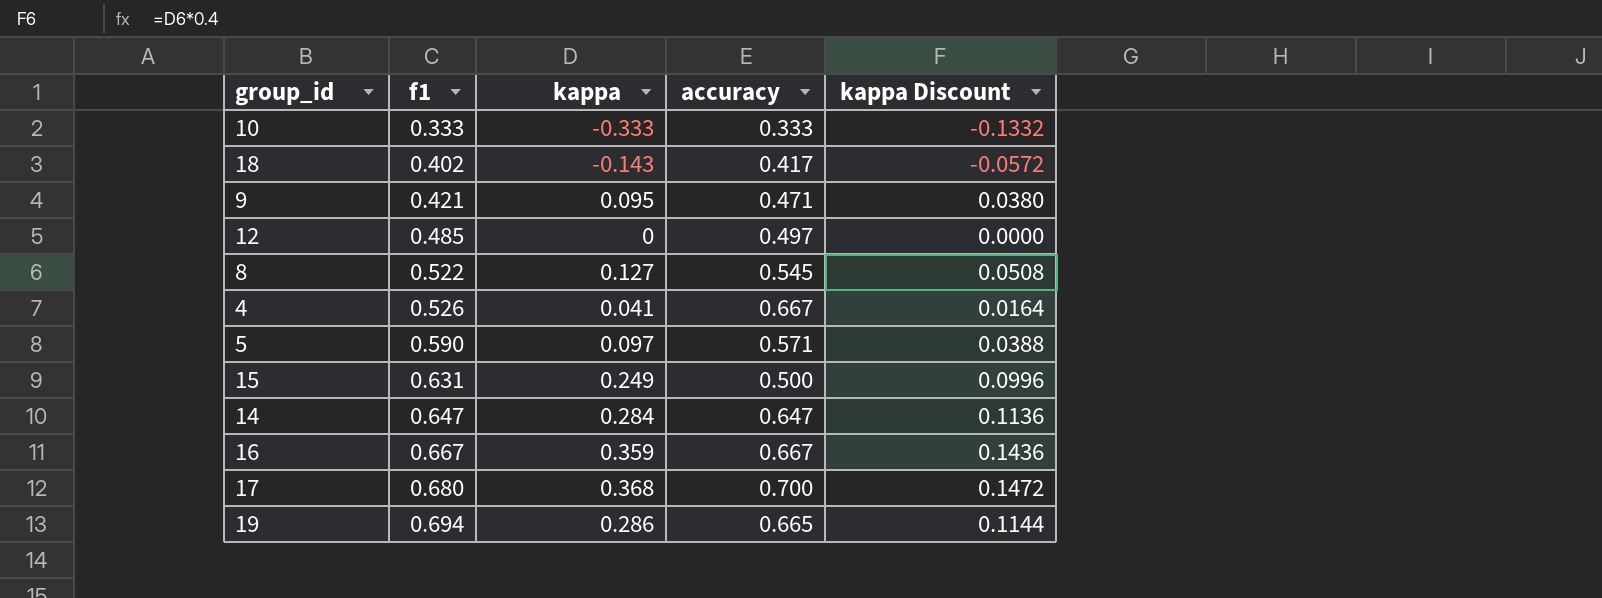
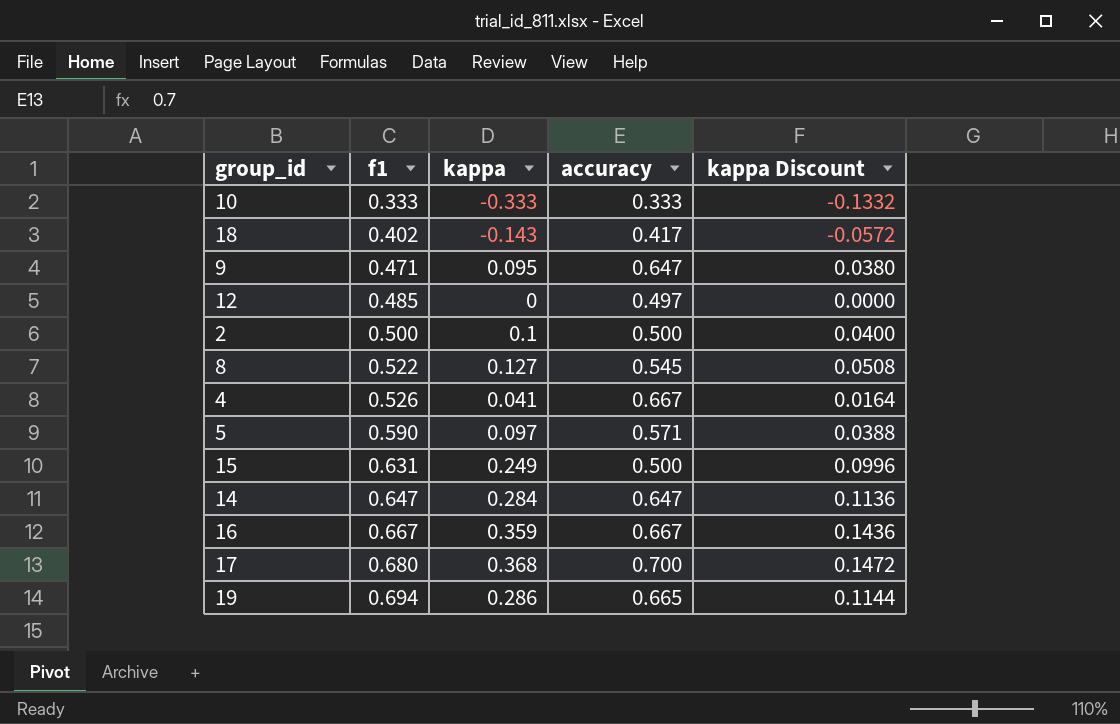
9 | f1: 0.421 -> 0.471
9 | accuracy: 0.471 -> 0.647
row 2: none -> 0.500 | 0.1 | 0.500 | 0.0400

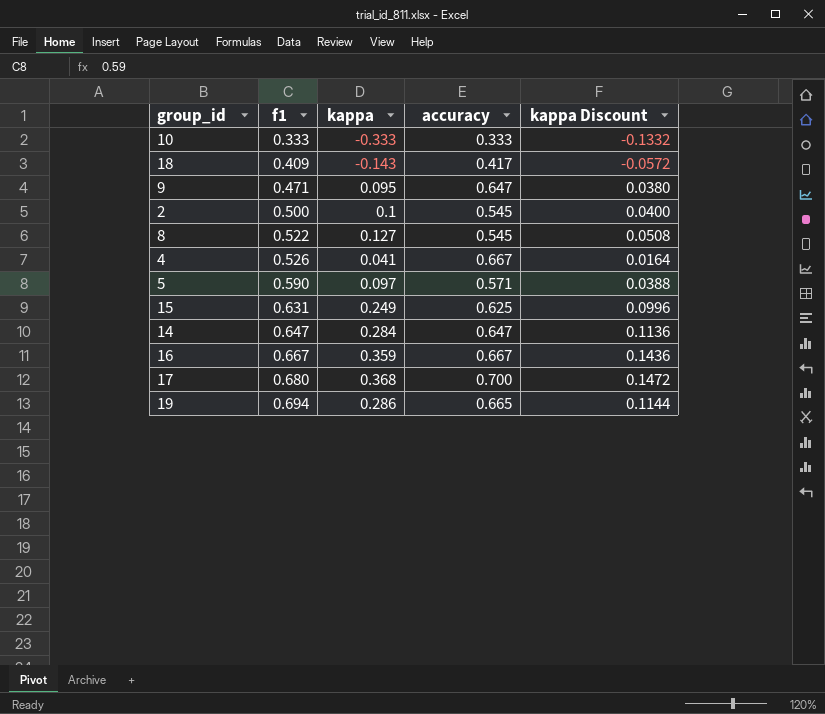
row 12: 0.485 | 0 | 0.497 | 0.0000 -> none
18 | f1: 0.402 -> 0.409
2 | accuracy: 0.500 -> 0.545
15 | accuracy: 0.500 -> 0.625

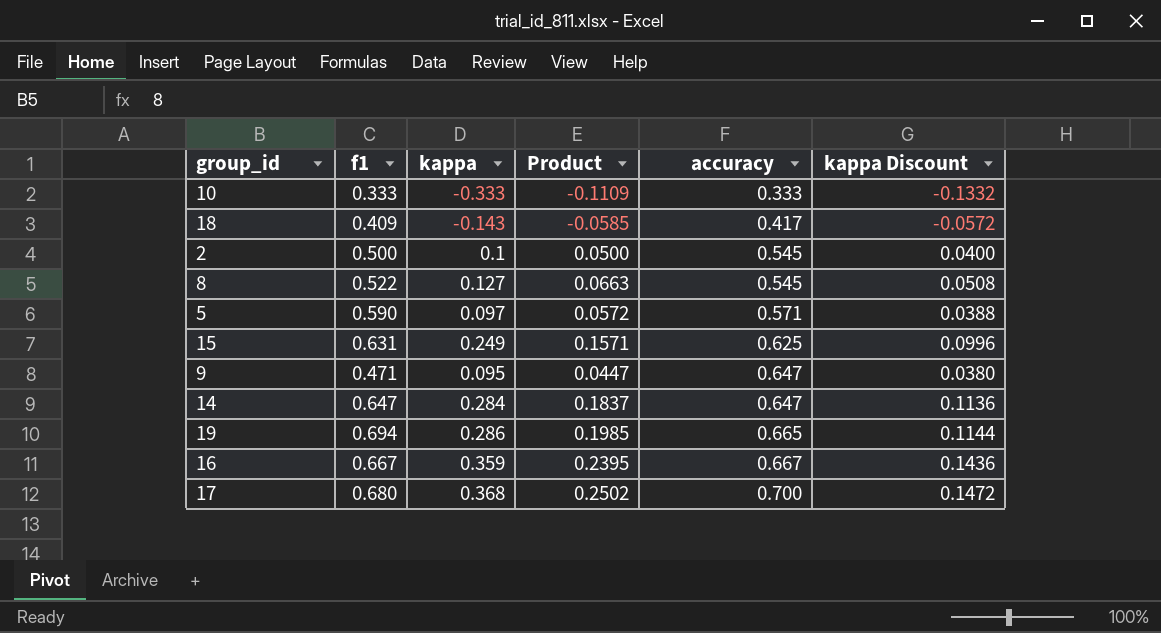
row order: f1 ascending -> accuracy ascending
column Product | formula: none -> [f1] * [kappa]
row 4: 0.526 | 0.041 | 0.667 | 0.0164 -> none

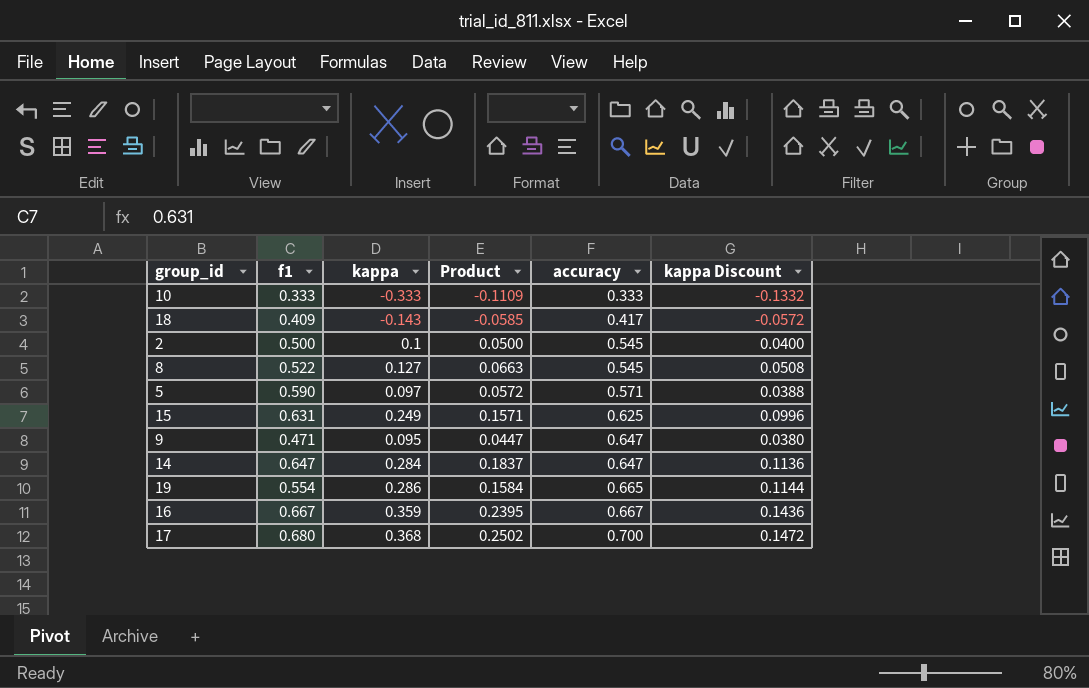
19 | f1: 0.694 -> 0.554
19 | Product: 0.1985 -> 0.1584

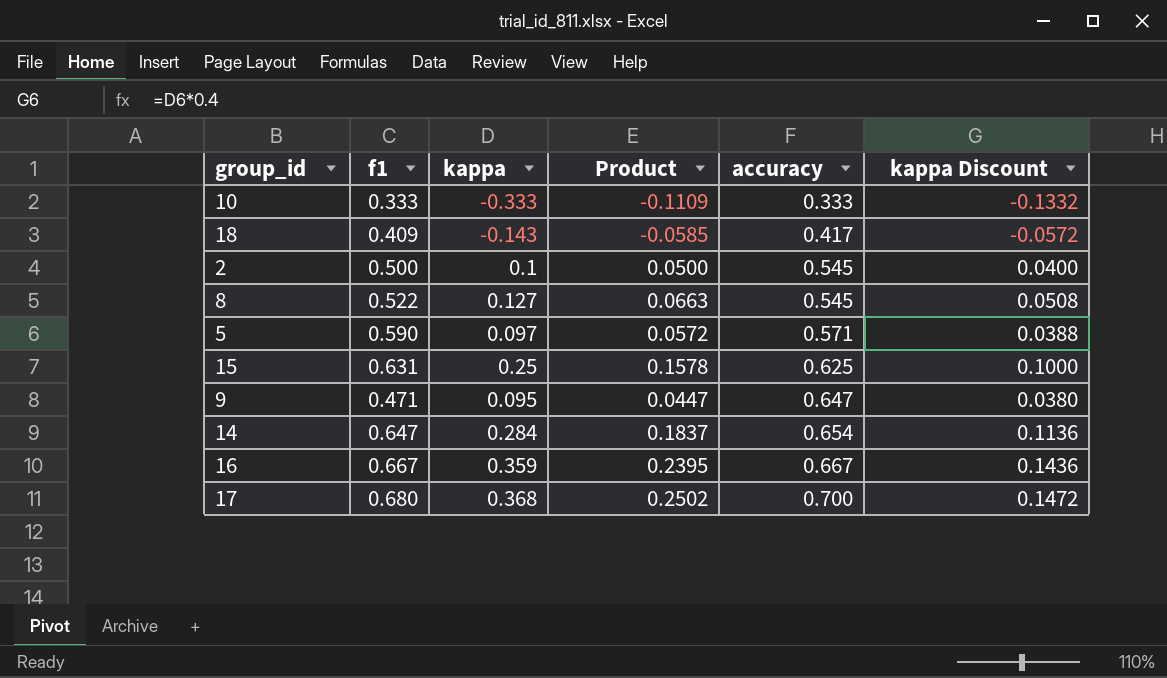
row 19: 0.554 | 0.286 | 0.1584 | 0.665 | 0.1144 -> none
15 | kappa: 0.249 -> 0.25
15 | Product: 0.1571 -> 0.1578
15 | kappa Discount: 0.0996 -> 0.1000
14 | accuracy: 0.647 -> 0.654

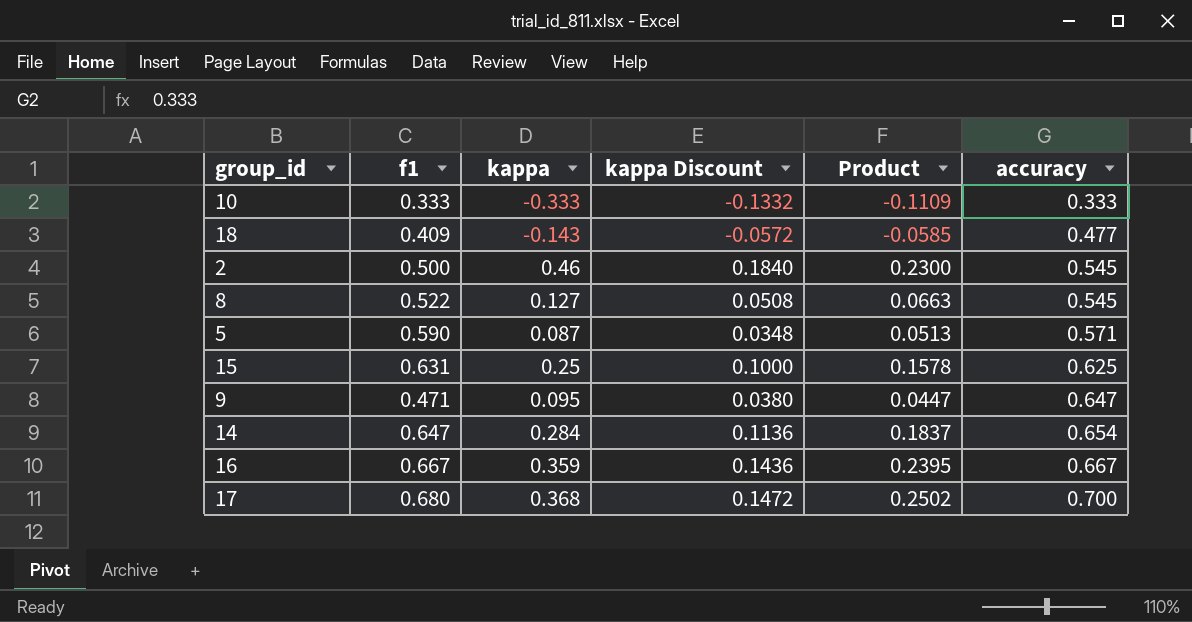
column kappa Discount | position: 6 -> 4
18 | accuracy: 0.417 -> 0.477
2 | kappa: 0.1 -> 0.46
2 | kappa Discount: 0.0400 -> 0.1840
2 | Product: 0.0500 -> 0.2300
5 | kappa: 0.097 -> 0.087
5 | kappa Discount: 0.0388 -> 0.0348
5 | Product: 0.0572 -> 0.0513

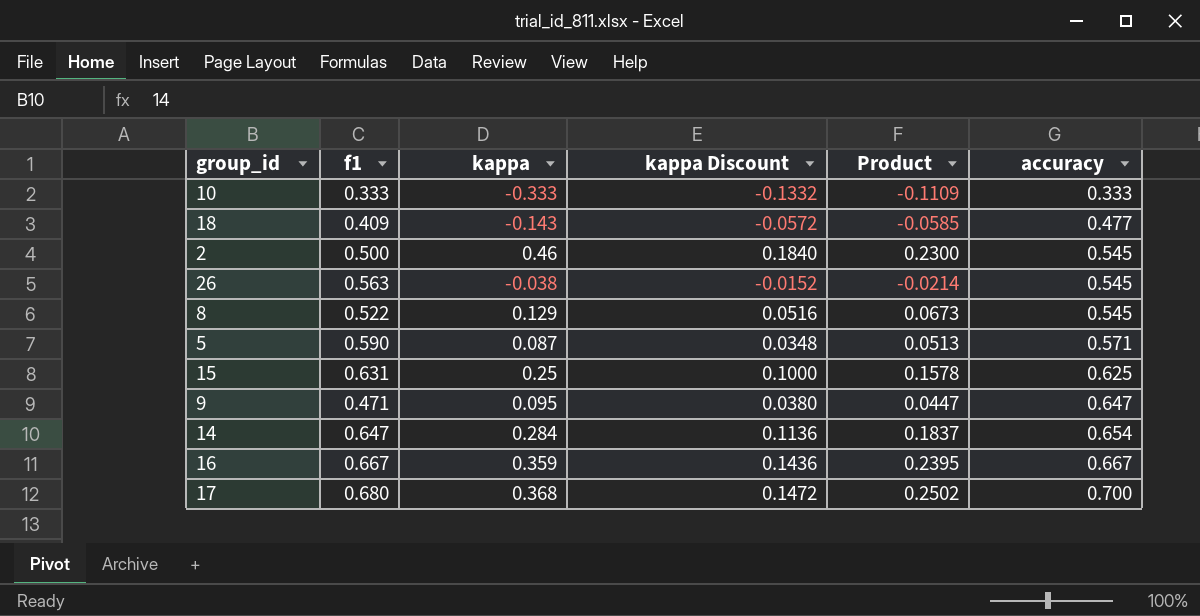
row 26: none -> 0.563 | -0.038 | -0.0152 | -0.0214 | 0.545
8 | kappa: 0.127 -> 0.129
8 | kappa Discount: 0.0508 -> 0.0516
8 | Product: 0.0663 -> 0.0673

